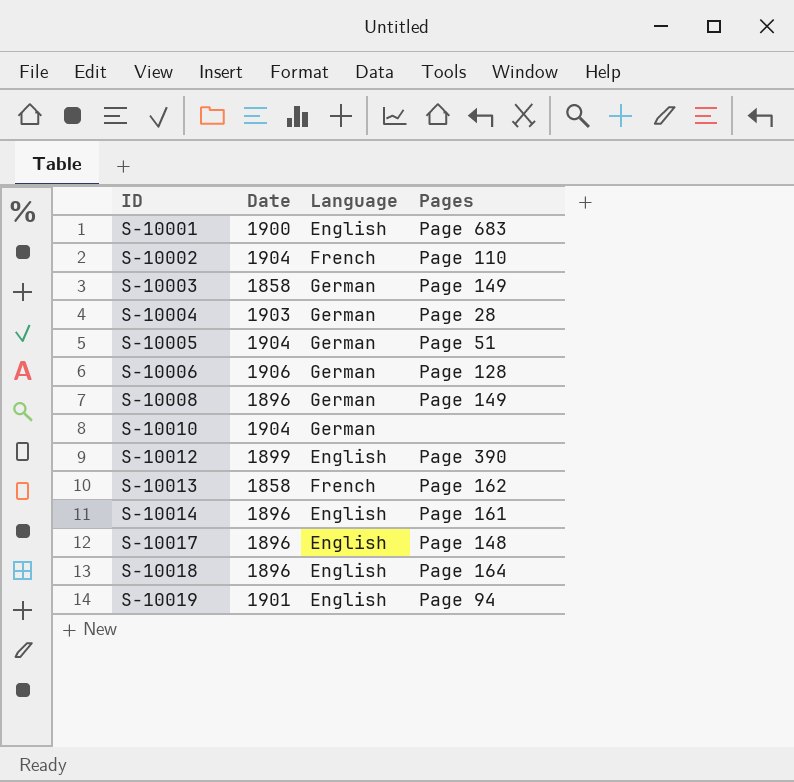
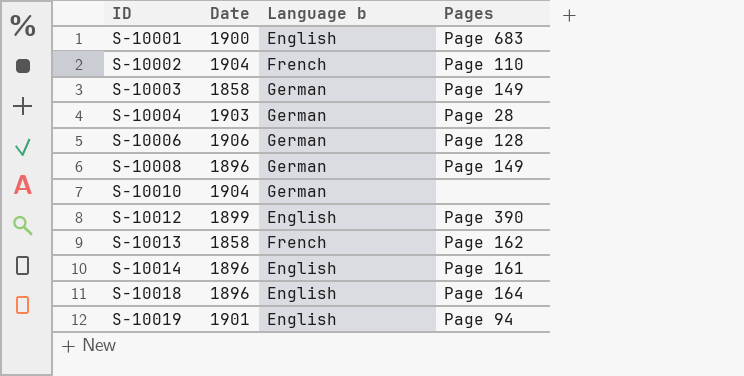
column name: Language -> Language b
row S-10005: 1904 | German | Page 51 -> none
row S-10017: 1896 | English | Page 148 -> none

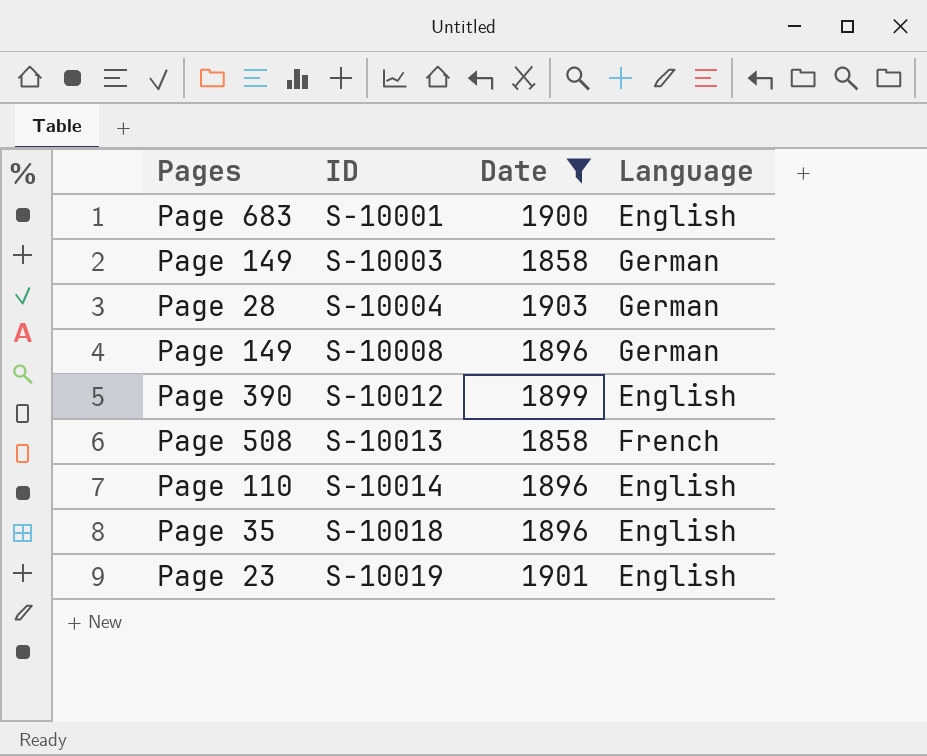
filter: none -> Date <= 1903
column Pages | position: 4 -> 1
column name: Language b -> Language
S-10013 | Pages: Page 162 -> Page 508
S-10014 | Pages: Page 161 -> Page 110
S-10018 | Pages: Page 164 -> Page 35
S-10019 | Pages: Page 94 -> Page 23

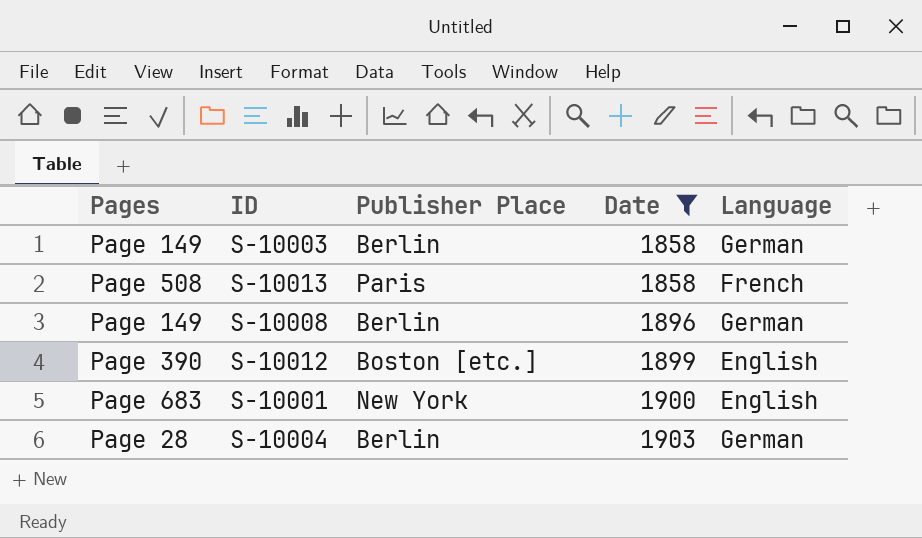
row order: ID ascending -> Date ascending
column Publisher Place | position: none -> 3
row S-10014: Page 110 | 1896 | English -> none
row S-10018: Page 35 | 1896 | English -> none
row S-10019: Page 23 | 1901 | English -> none

